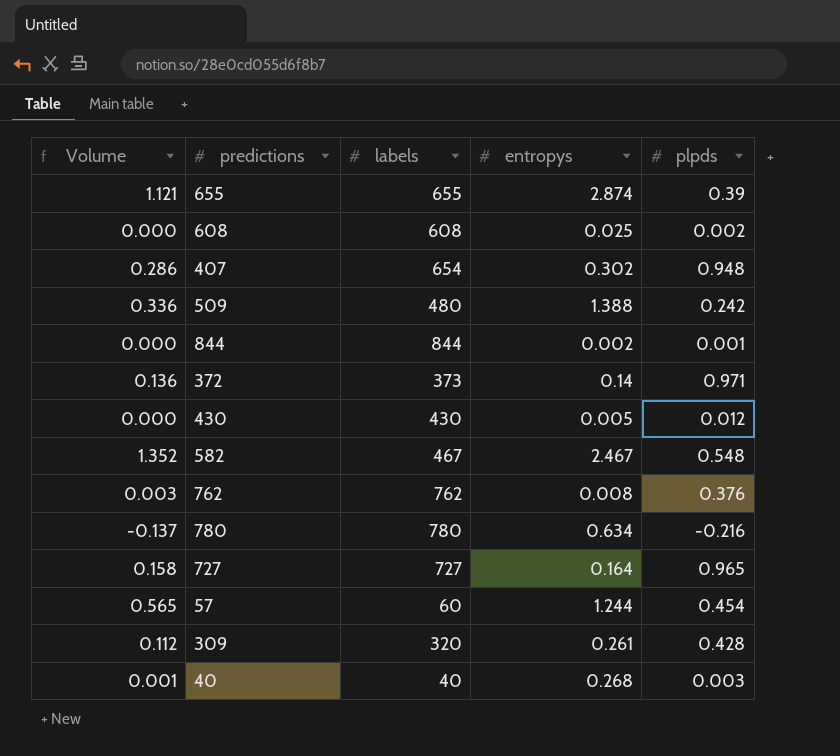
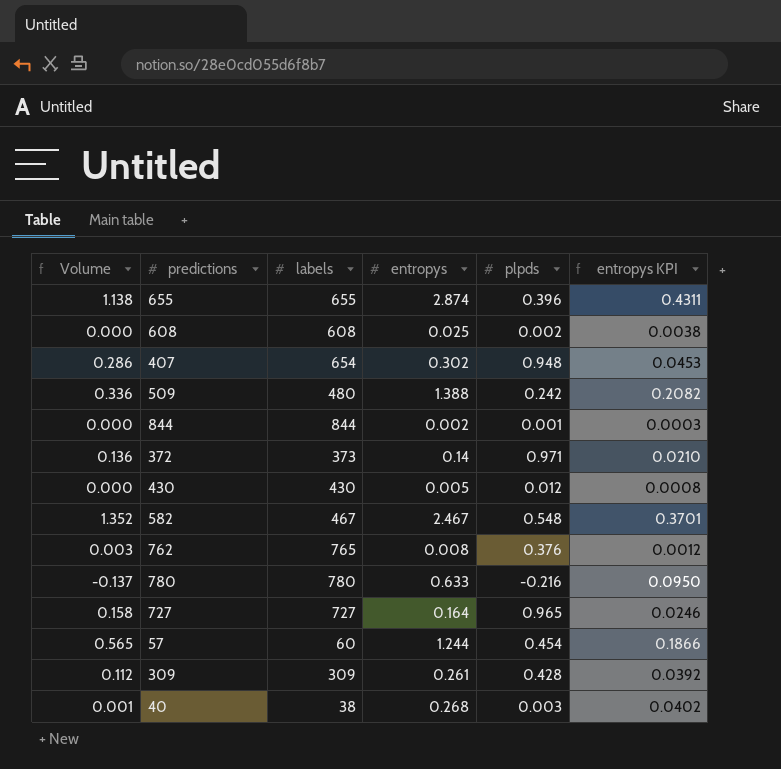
column entropys KPI | formula: none -> [entropys] * 0.15
655 | Volume: 1.121 -> 1.138
655 | plpds: 0.39 -> 0.396
762 | labels: 762 -> 765
780 | entropys: 0.634 -> 0.633
309 | labels: 320 -> 309
40 | labels: 40 -> 38

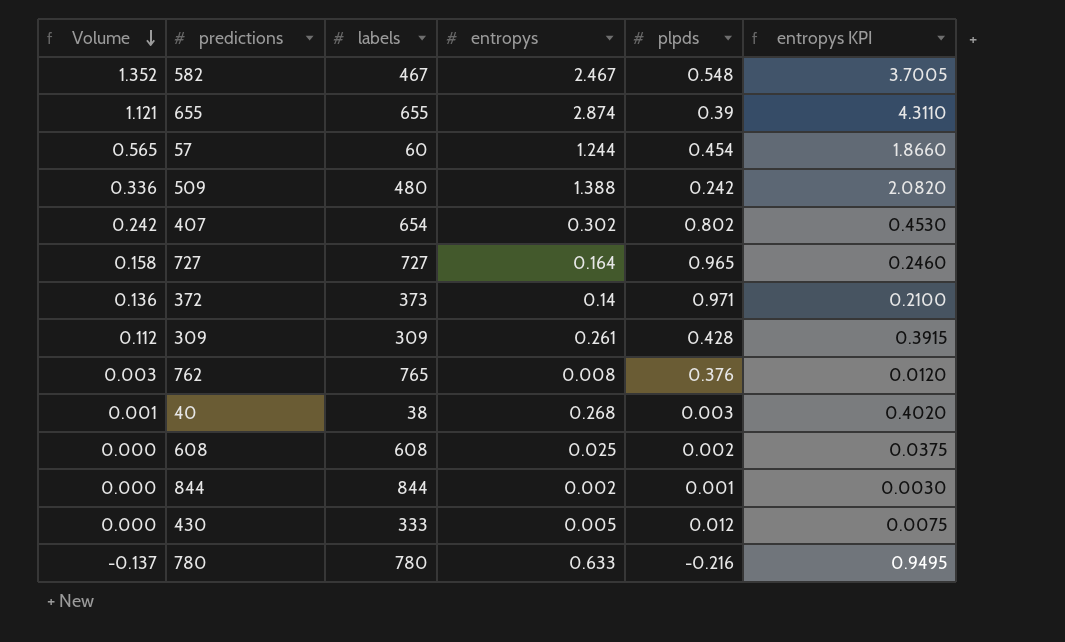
row order: none -> Volume descending
column entropys KPI | formula: [entropys] * 0.15 -> [entropys] * 1.5
655 | Volume: 1.138 -> 1.121
655 | plpds: 0.396 -> 0.39
407 | Volume: 0.286 -> 0.242
407 | plpds: 0.948 -> 0.802
430 | labels: 430 -> 333

